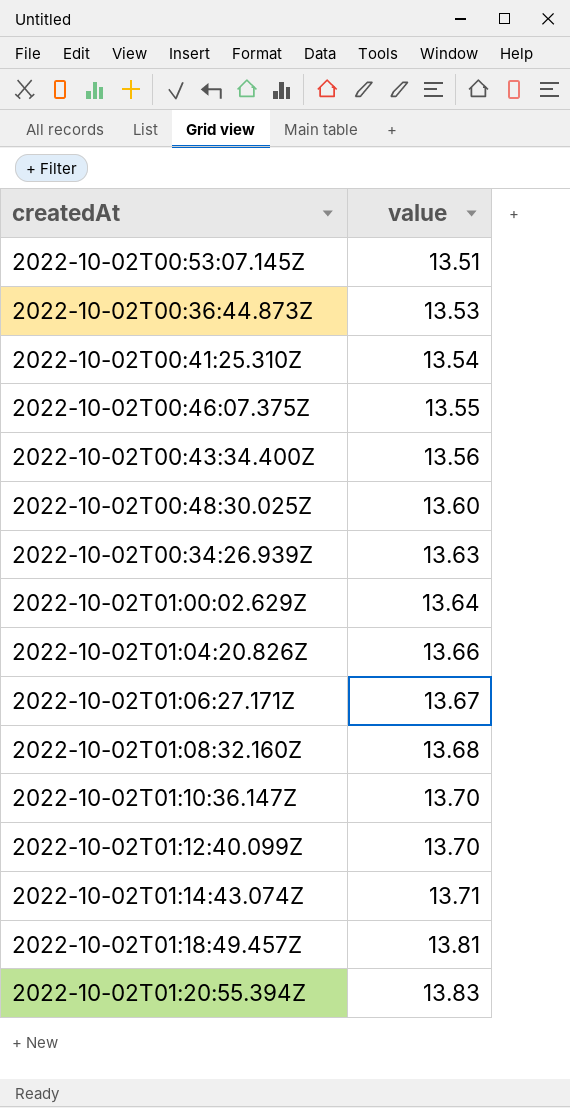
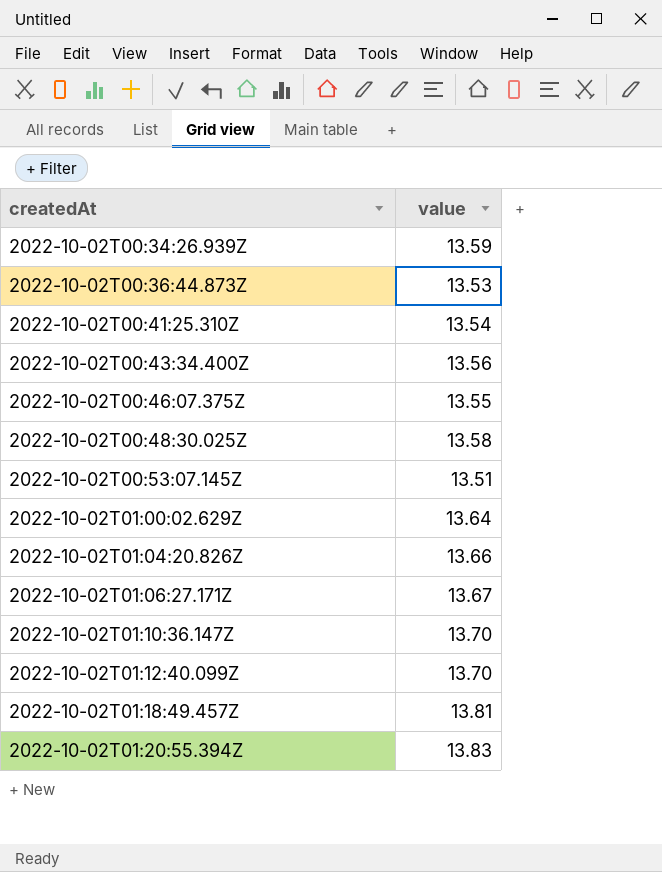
row order: value ascending -> createdAt ascending
row 2022-10-02T01:08:32.160Z: 13.68 -> none
row 2022-10-02T01:14:43.074Z: 13.71 -> none
2022-10-02T00:34:26.939Z | value: 13.63 -> 13.59
2022-10-02T00:48:30.025Z | value: 13.60 -> 13.58

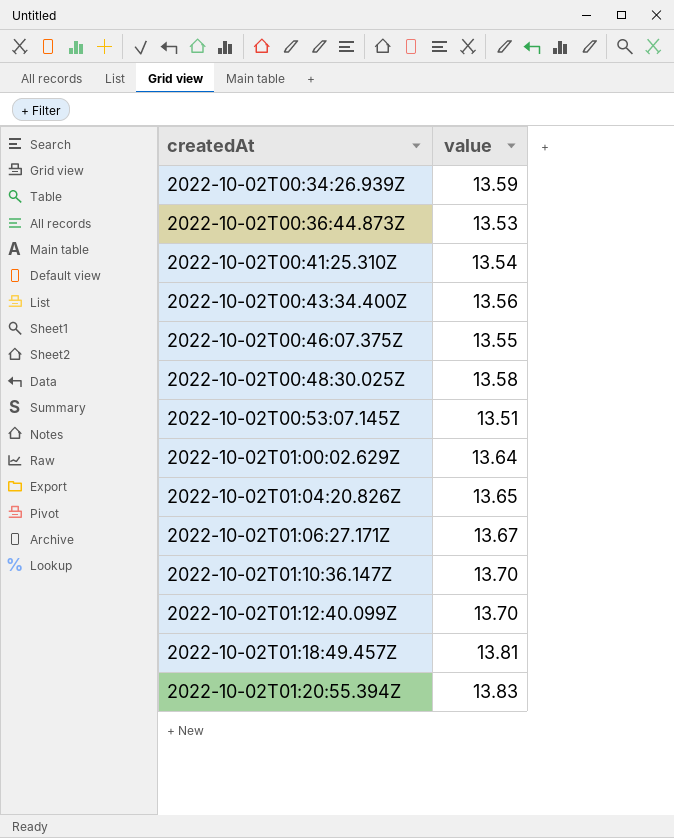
2022-10-02T01:04:20.826Z | value: 13.66 -> 13.65

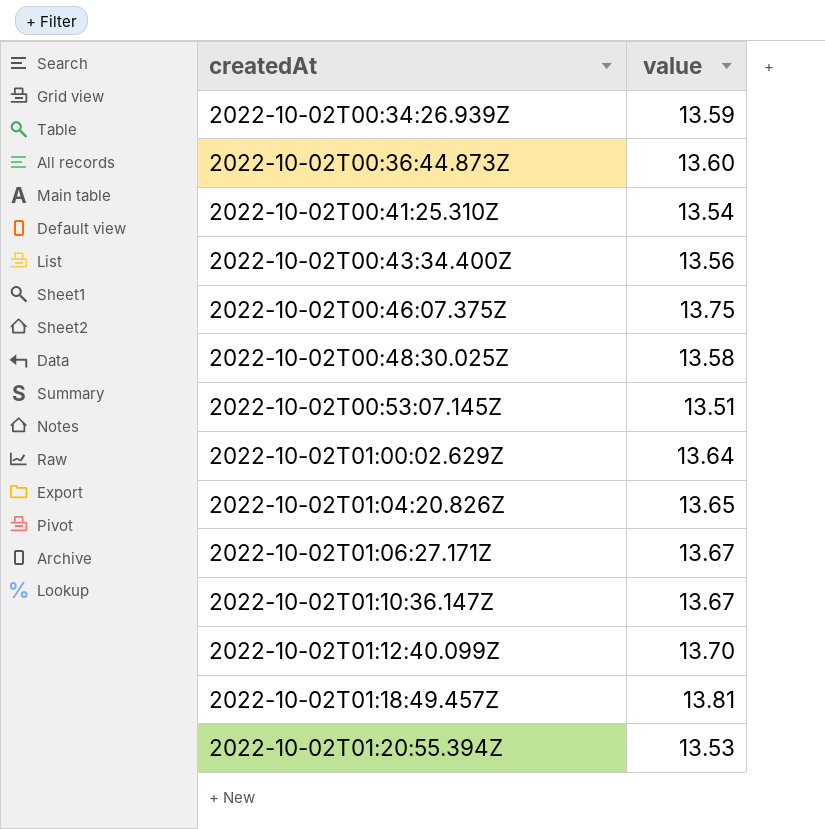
2022-10-02T00:36:44.873Z | value: 13.53 -> 13.60
2022-10-02T00:46:07.375Z | value: 13.55 -> 13.75
2022-10-02T01:10:36.147Z | value: 13.70 -> 13.67
2022-10-02T01:20:55.394Z | value: 13.83 -> 13.53

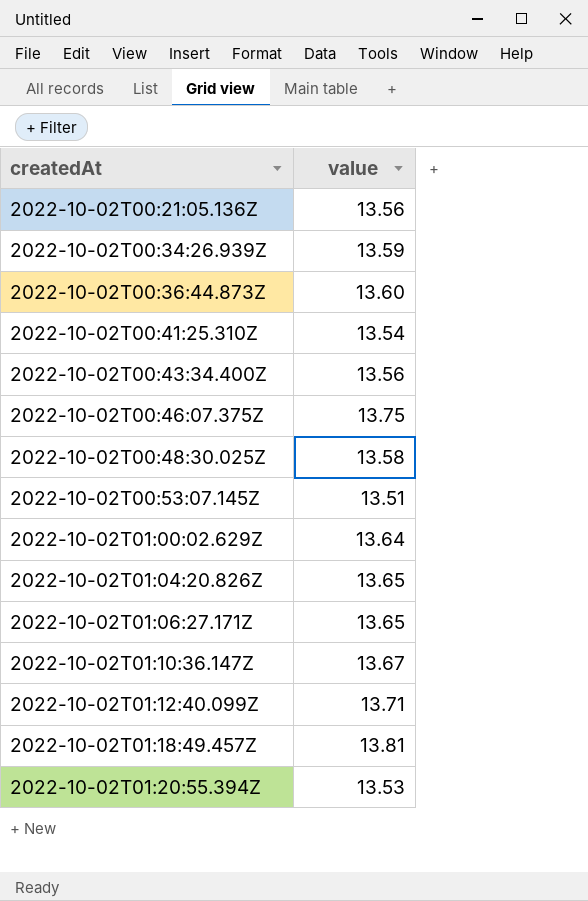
row 2022-10-02T00:21:05.136Z: none -> 13.56
2022-10-02T01:06:27.171Z | value: 13.67 -> 13.65
2022-10-02T01:12:40.099Z | value: 13.70 -> 13.71

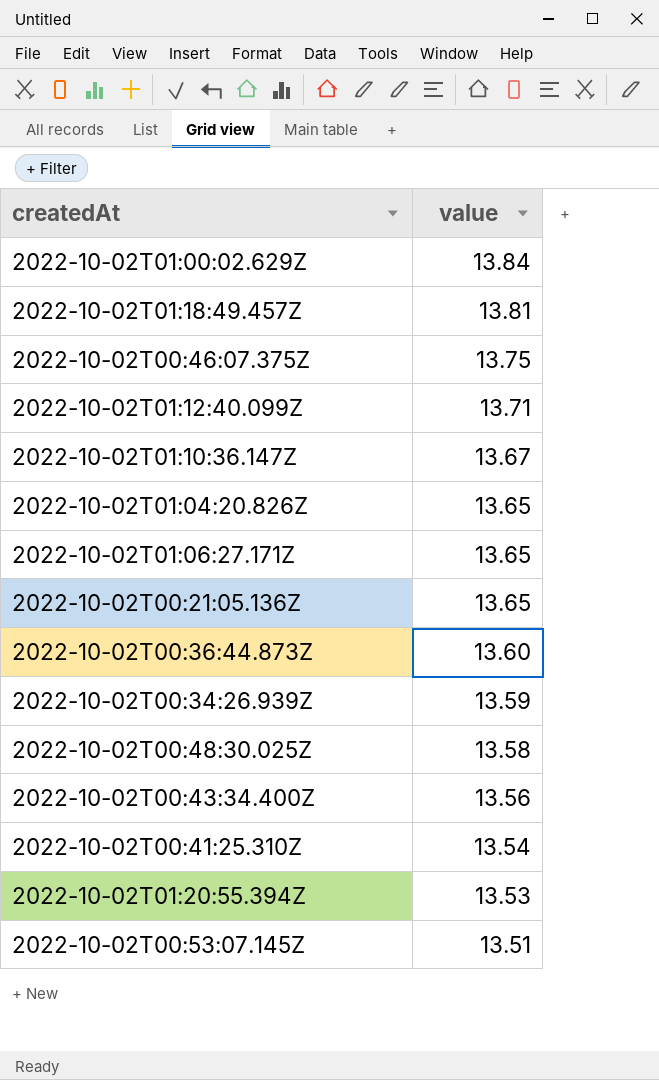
row order: createdAt ascending -> value descending
2022-10-02T01:00:02.629Z | value: 13.64 -> 13.84
2022-10-02T00:21:05.136Z | value: 13.56 -> 13.65

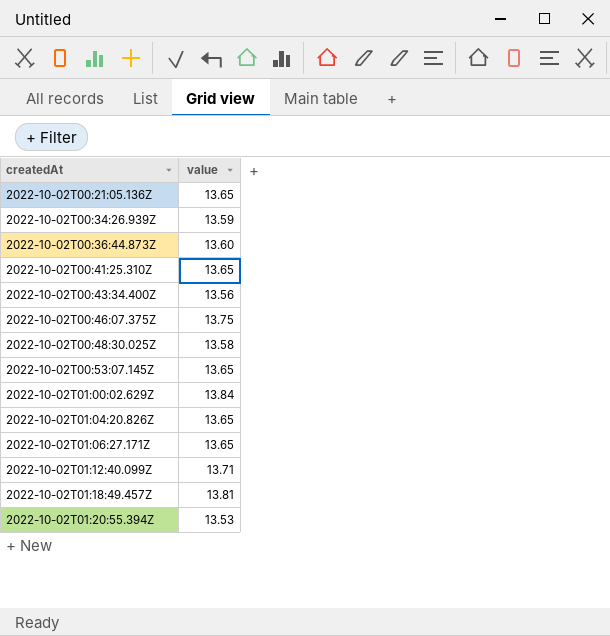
row order: value descending -> createdAt ascending
row 2022-10-02T01:10:36.147Z: 13.67 -> none
2022-10-02T00:41:25.310Z | value: 13.54 -> 13.65
2022-10-02T00:53:07.145Z | value: 13.51 -> 13.65

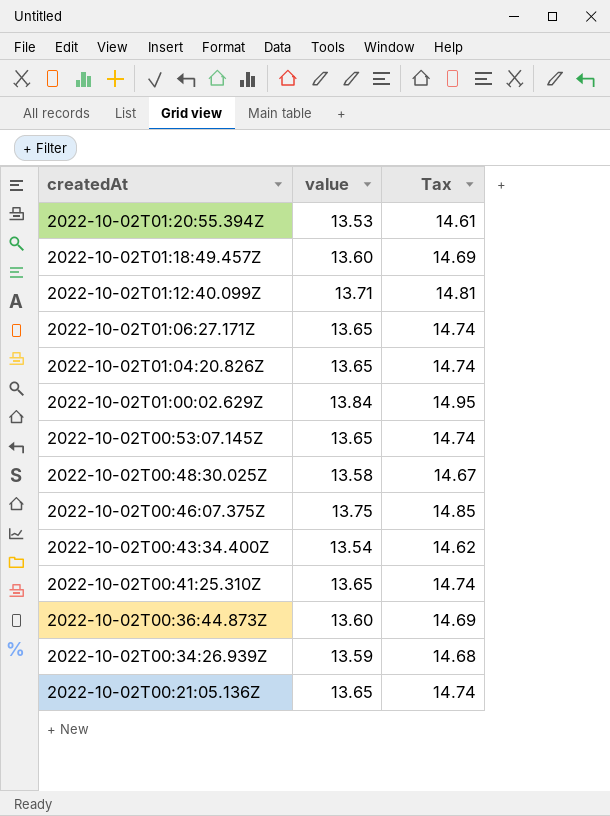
row order: createdAt ascending -> createdAt descending
column Tax | formula: none -> [value] * 1.08
2022-10-02T01:18:49.457Z | value: 13.81 -> 13.60
2022-10-02T00:43:34.400Z | value: 13.56 -> 13.54

